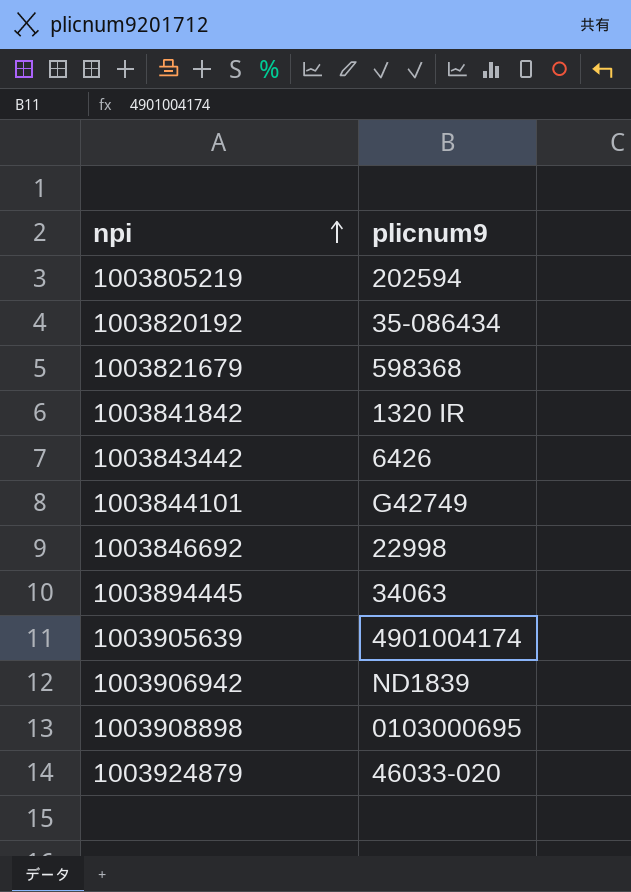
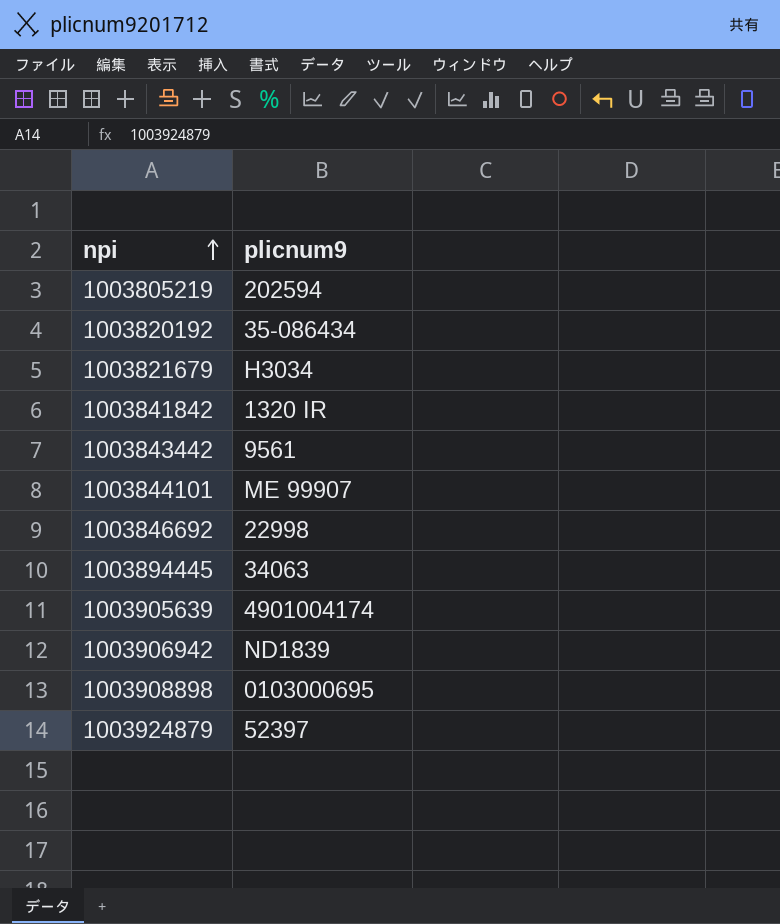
1003821679 | plicnum9: 598368 -> H3034
1003843442 | plicnum9: 6426 -> 9561
1003844101 | plicnum9: G42749 -> ME 99907
1003924879 | plicnum9: 46033-020 -> 52397

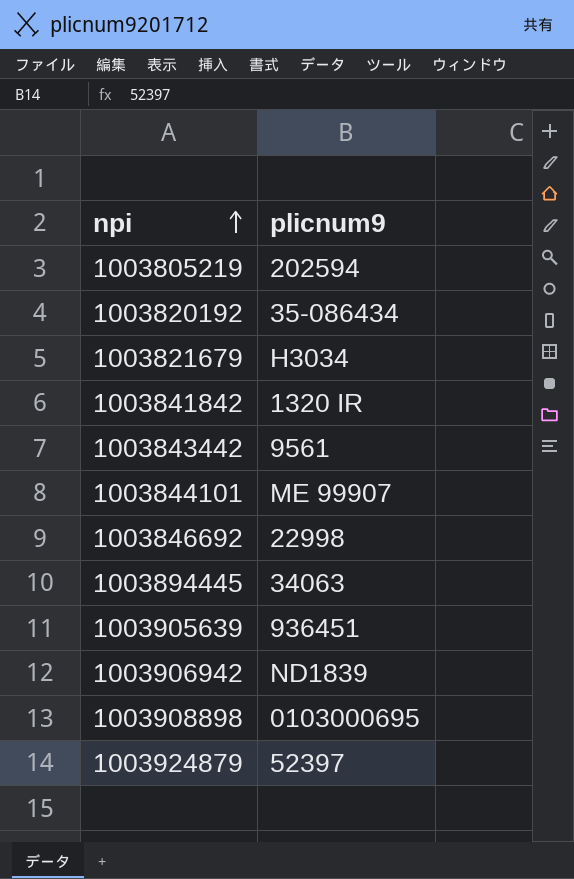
1003905639 | plicnum9: 4901004174 -> 936451

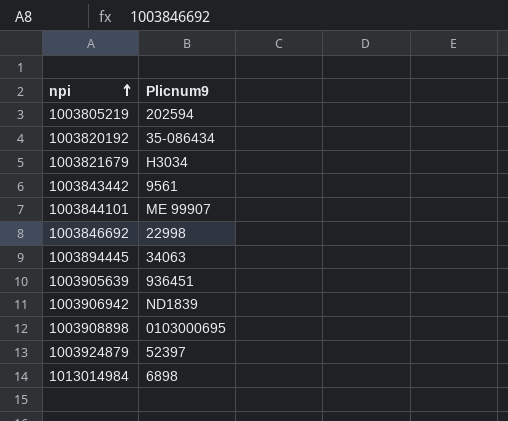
column name: plicnum9 -> Plicnum9
row 1003841842: 1320 IR -> none
row 1013014984: none -> 6898

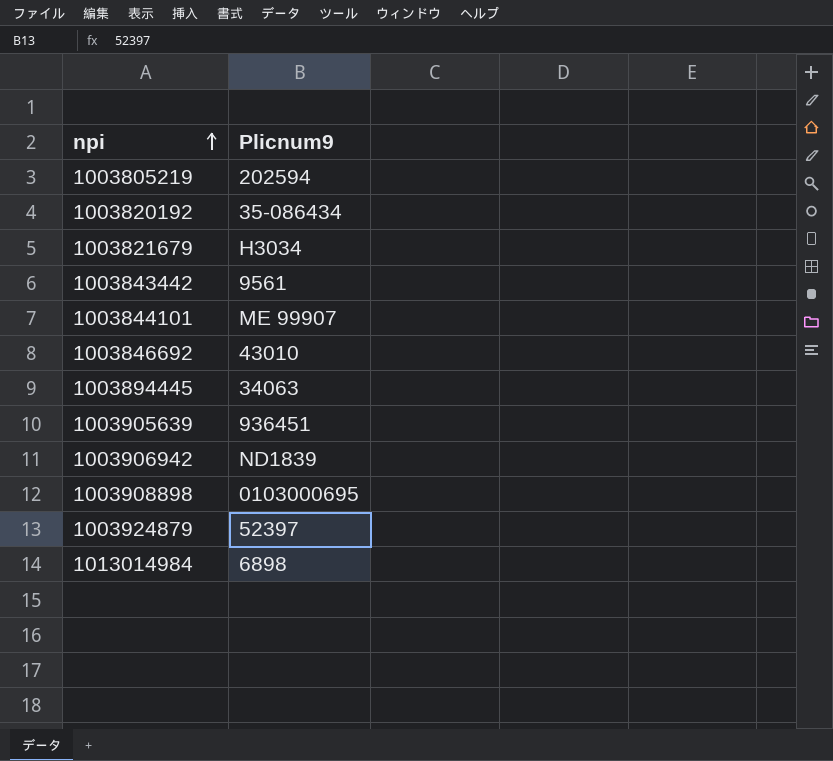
1003846692 | Plicnum9: 22998 -> 43010

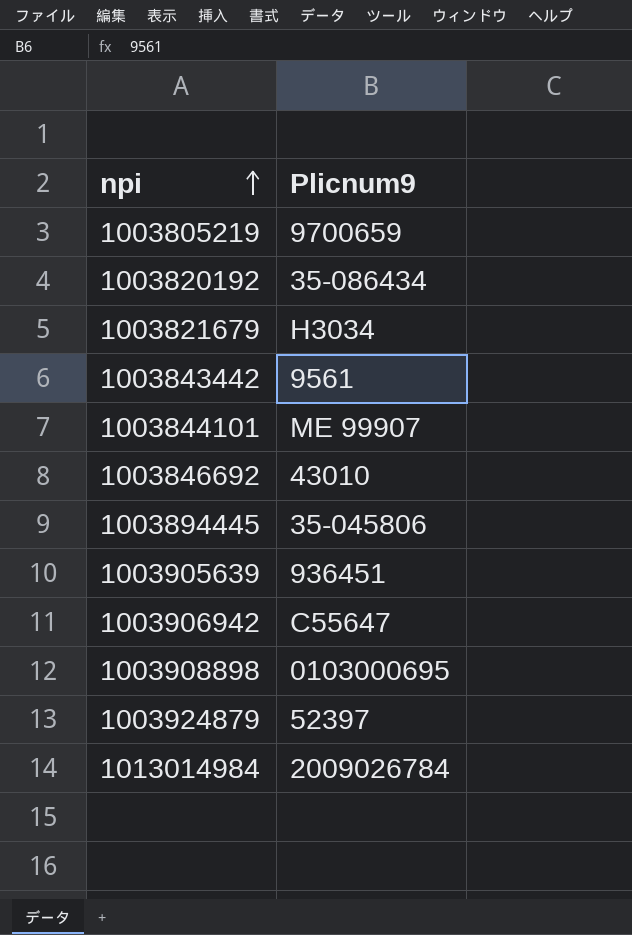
1003805219 | Plicnum9: 202594 -> 9700659
1003894445 | Plicnum9: 34063 -> 35-045806
1003906942 | Plicnum9: ND1839 -> C55647
1013014984 | Plicnum9: 6898 -> 2009026784

